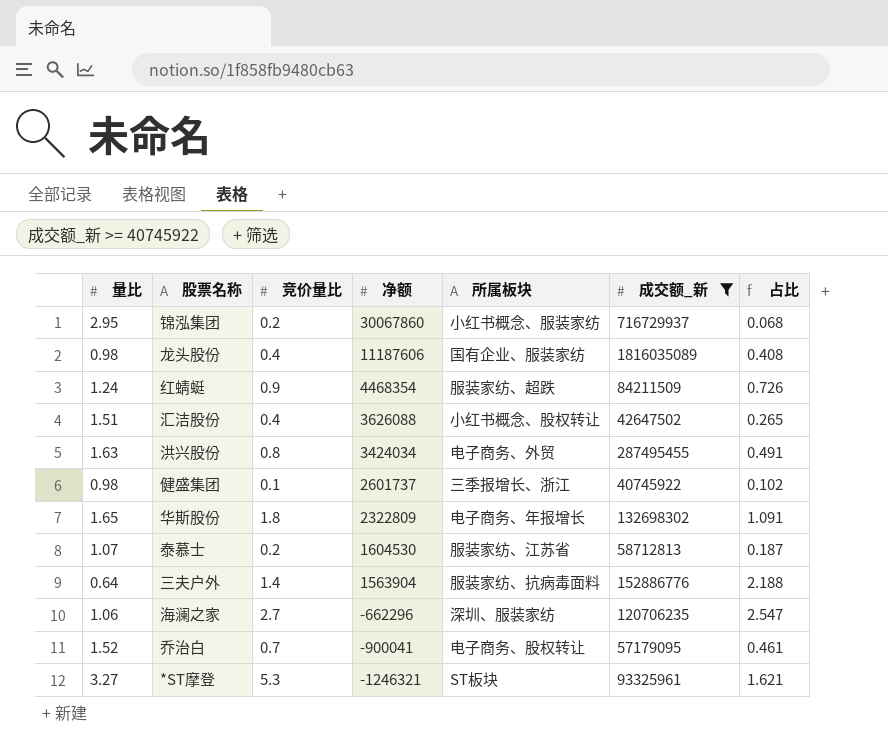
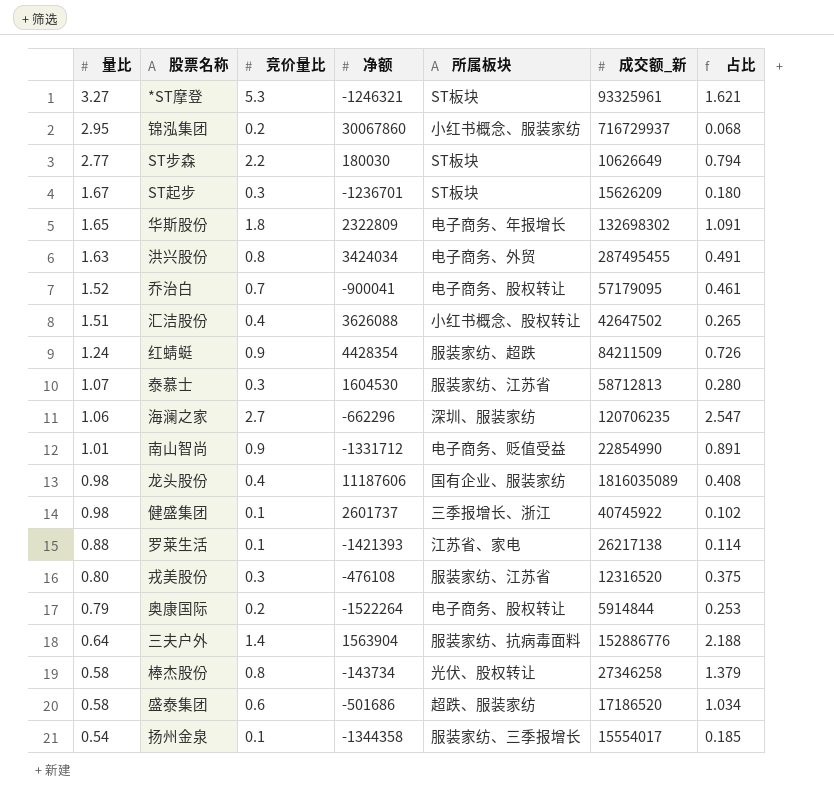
filter: 成交额_新 >= 40745922 -> none
row order: 净额 descending -> 量比 descending
红蜻蜓 | 净额: 4468354 -> 4428354
泰慕士 | 竞价量比: 0.2 -> 0.3
泰慕士 | 占比: 0.187 -> 0.280

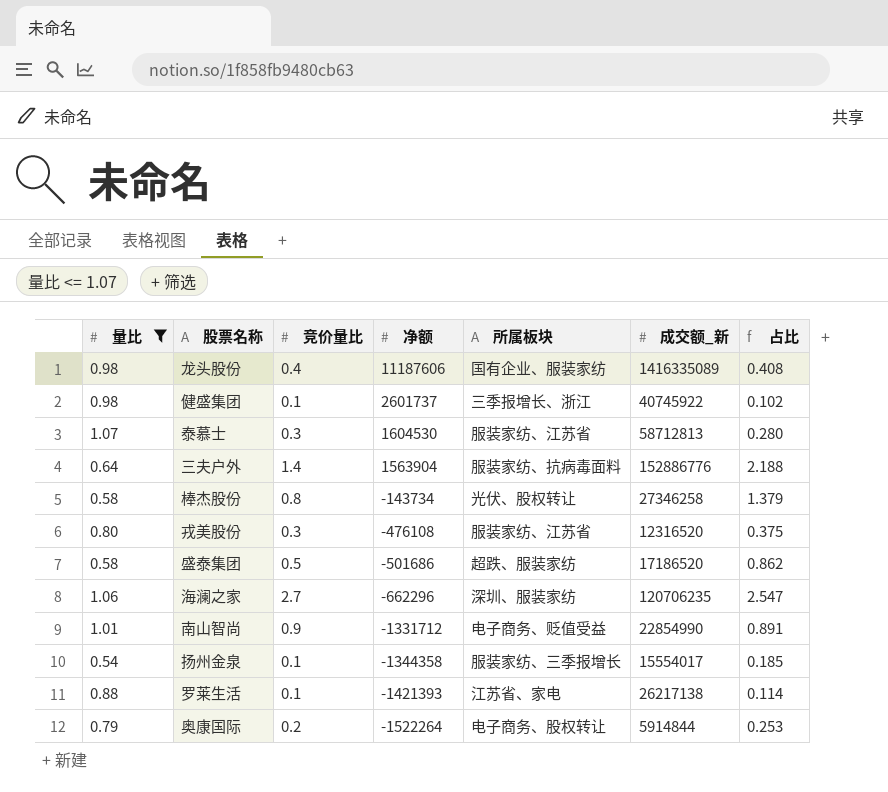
filter: none -> 量比 <= 1.07
row order: 量比 descending -> 净额 descending
龙头股份 | 成交额_新: 1816035089 -> 1416335089
盛泰集团 | 竞价量比: 0.6 -> 0.5
盛泰集团 | 占比: 1.034 -> 0.862

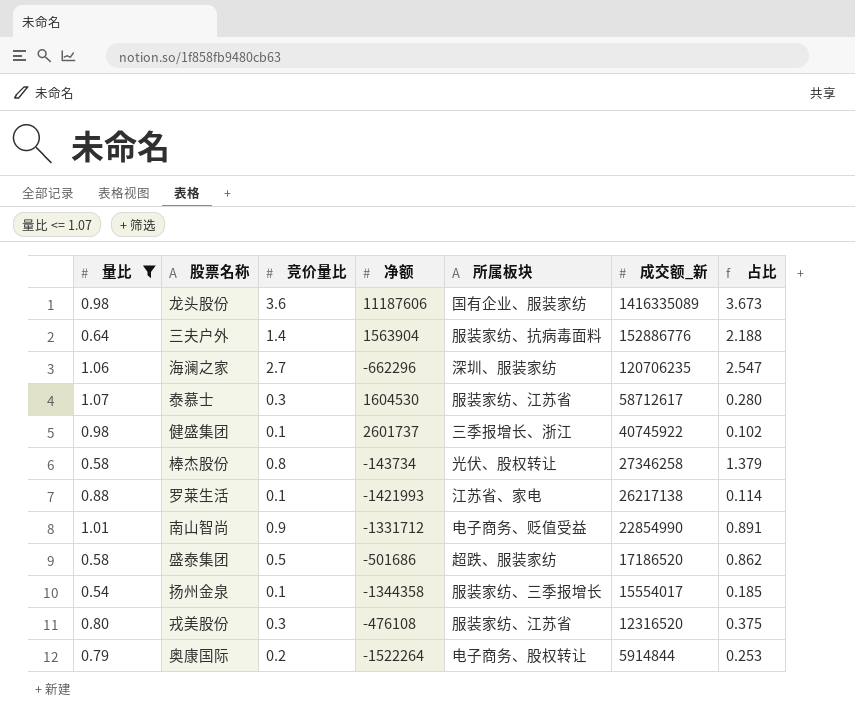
row order: 净额 descending -> 成交额_新 descending
龙头股份 | 竞价量比: 0.4 -> 3.6
龙头股份 | 占比: 0.408 -> 3.673
泰慕士 | 成交额_新: 58712813 -> 58712617
罗莱生活 | 净额: -1421393 -> -1421993

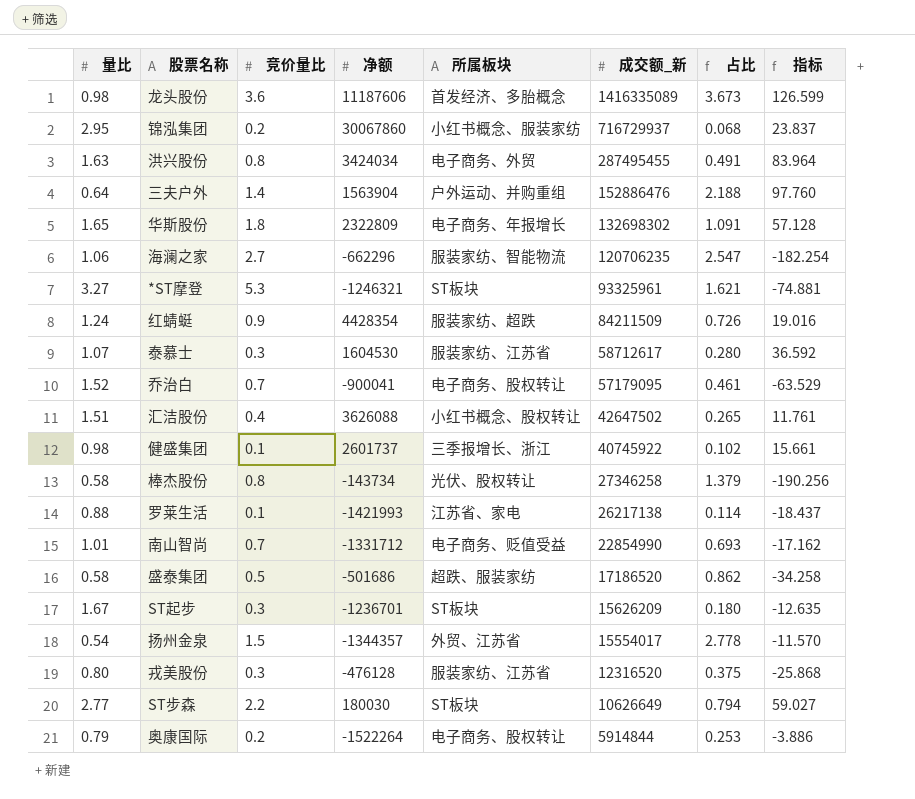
filter: 量比 <= 1.07 -> none
column 指标 | formula: none -> [成交额_新] / [净额]
龙头股份 | 所属板块: 国有企业、服装家纺 -> 首发经济、多胎概念
三夫户外 | 所属板块: 服装家纺、抗病毒面料 -> 户外运动、并购重组
三夫户外 | 成交额_新: 152886776 -> 152886476
海澜之家 | 所属板块: 深圳、服装家纺 -> 服装家纺、智能物流
南山智尚 | 竞价量比: 0.9 -> 0.7
南山智尚 | 占比: 0.891 -> 0.693
扬州金泉 | 竞价量比: 0.1 -> 1.5
扬州金泉 | 净额: -1344358 -> -1344357
扬州金泉 | 所属板块: 服装家纺、三季报增长 -> 外贸、江苏省
扬州金泉 | 占比: 0.185 -> 2.778
戎美股份 | 净额: -476108 -> -476128

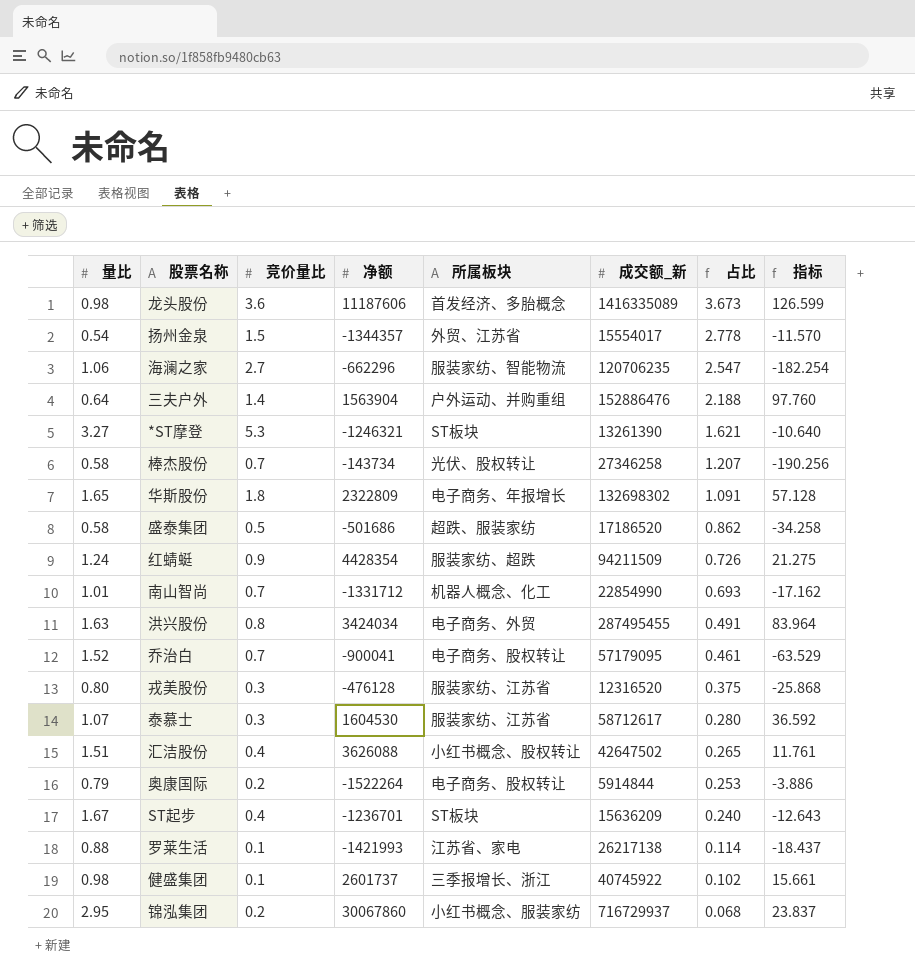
row order: 成交额_新 descending -> 占比 descending
row ST步森: 2.77 | 2.2 | 180030 | ST板块 | 10626649 | 0.794 | 59.027 -> none
*ST摩登 | 成交额_新: 93325961 -> 13261390
*ST摩登 | 指标: -74.881 -> -10.640
棒杰股份 | 竞价量比: 0.8 -> 0.7
棒杰股份 | 占比: 1.379 -> 1.207
红蜻蜓 | 成交额_新: 84211509 -> 94211509
红蜻蜓 | 指标: 19.016 -> 21.275
南山智尚 | 所属板块: 电子商务、贬值受益 -> 机器人概念、化工
ST起步 | 竞价量比: 0.3 -> 0.4
ST起步 | 成交额_新: 15626209 -> 15636209
ST起步 | 占比: 0.180 -> 0.240
ST起步 | 指标: -12.635 -> -12.643

